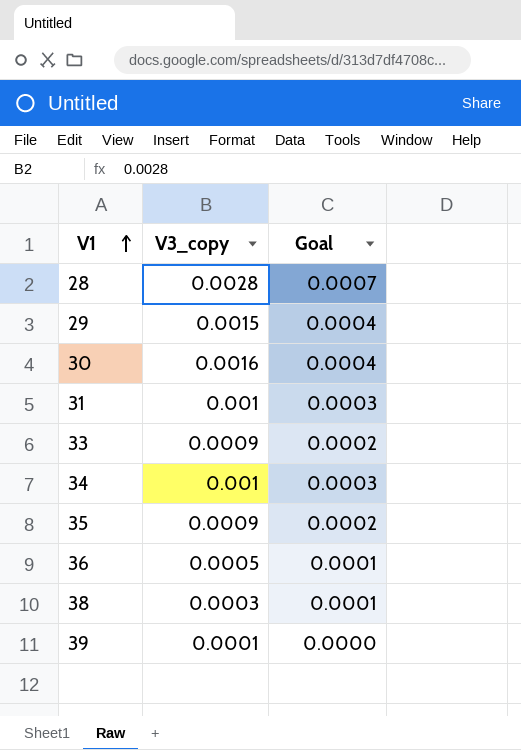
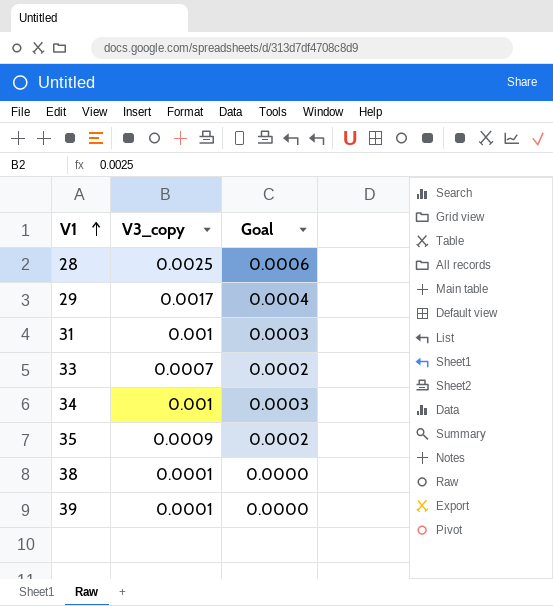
row 30: 0.0016 | 0.0004 -> none
row 36: 0.0005 | 0.0001 -> none
28 | V3_copy: 0.0028 -> 0.0025
28 | Goal: 0.0007 -> 0.0006
29 | V3_copy: 0.0015 -> 0.0017
33 | V3_copy: 0.0009 -> 0.0007
38 | V3_copy: 0.0003 -> 0.0001
38 | Goal: 0.0001 -> 0.0000

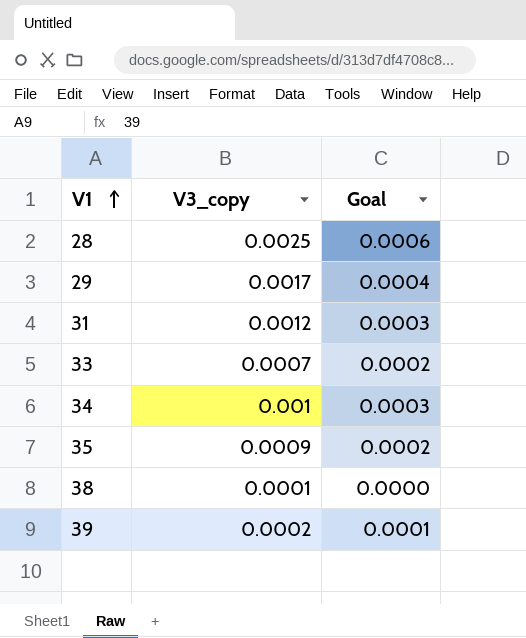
31 | V3_copy: 0.001 -> 0.0012
39 | V3_copy: 0.0001 -> 0.0002
39 | Goal: 0.0000 -> 0.0001

